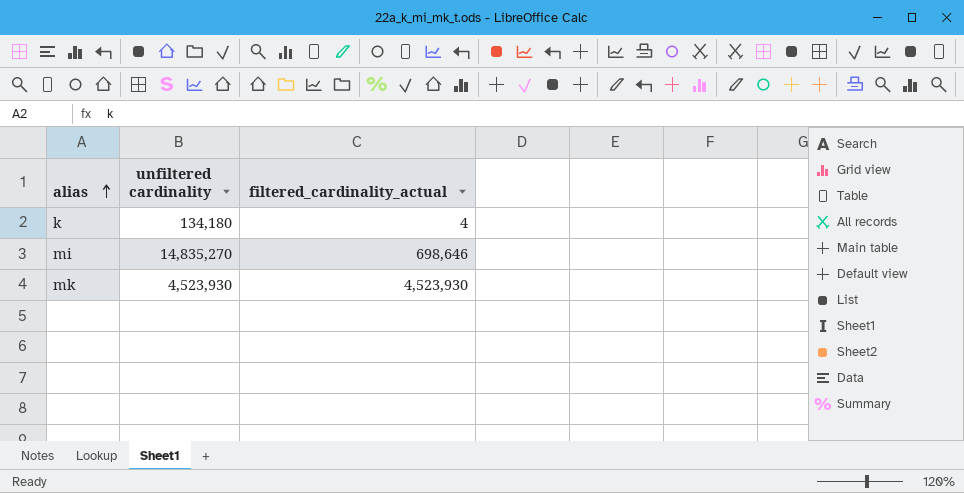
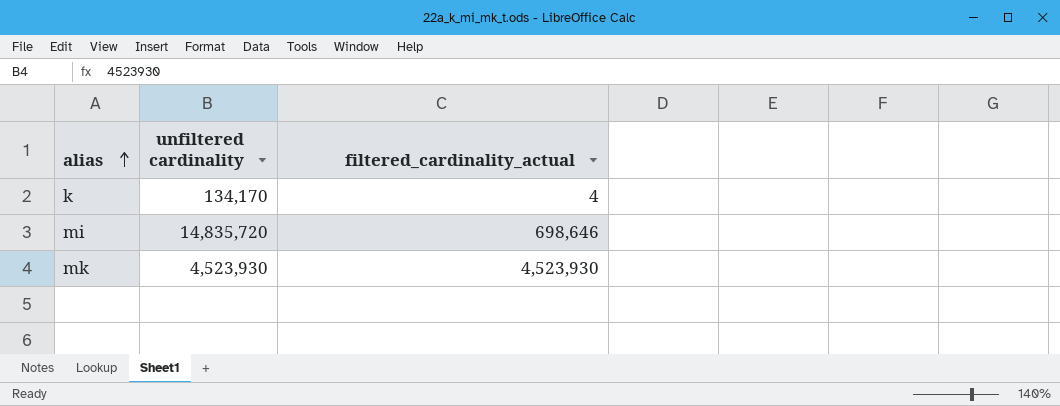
k | unfiltered cardinality: 134,180 -> 134,170
mi | unfiltered cardinality: 14,835,270 -> 14,835,720

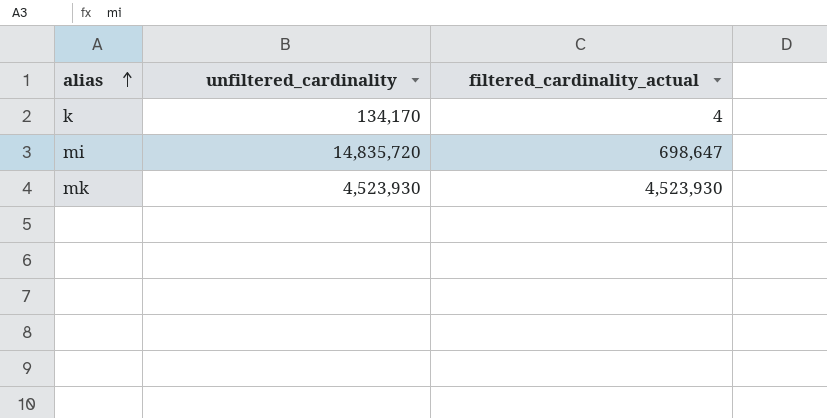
column name: unfiltered cardinality -> unfiltered_cardinality
mi | filtered_cardinality_actual: 698,646 -> 698,647

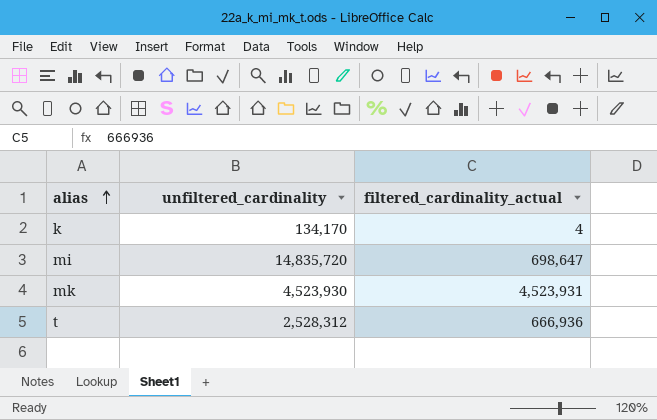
mk | filtered_cardinality_actual: 4,523,930 -> 4,523,931
row t: none -> 2,528,312 | 666,936

